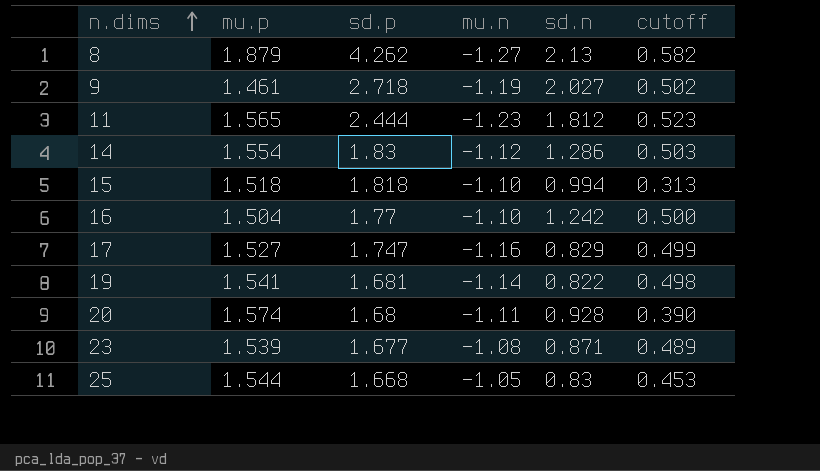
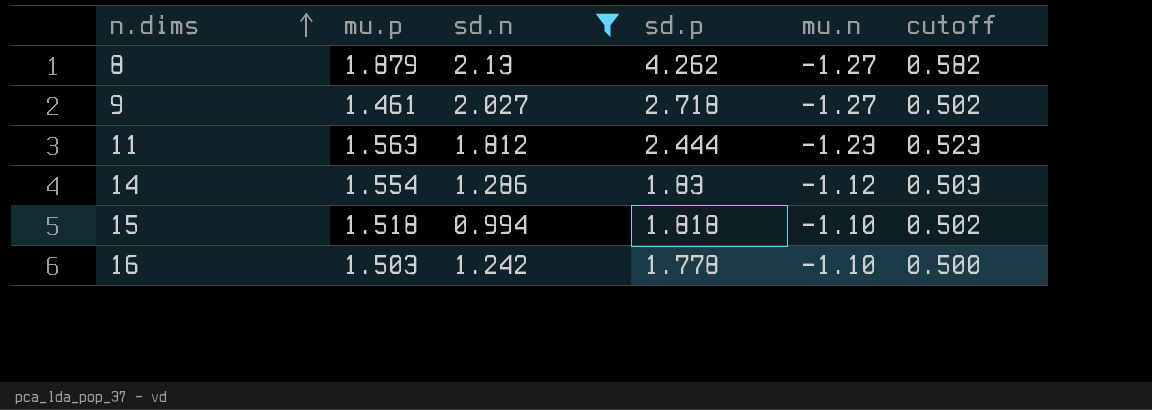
filter: none -> sd.n >= 0.994
column sd.n | position: 5 -> 3
9 | mu.n: -1.19 -> -1.27
11 | mu.p: 1.565 -> 1.563
15 | cutoff: 0.313 -> 0.502
16 | mu.p: 1.504 -> 1.503
16 | sd.p: 1.77 -> 1.778

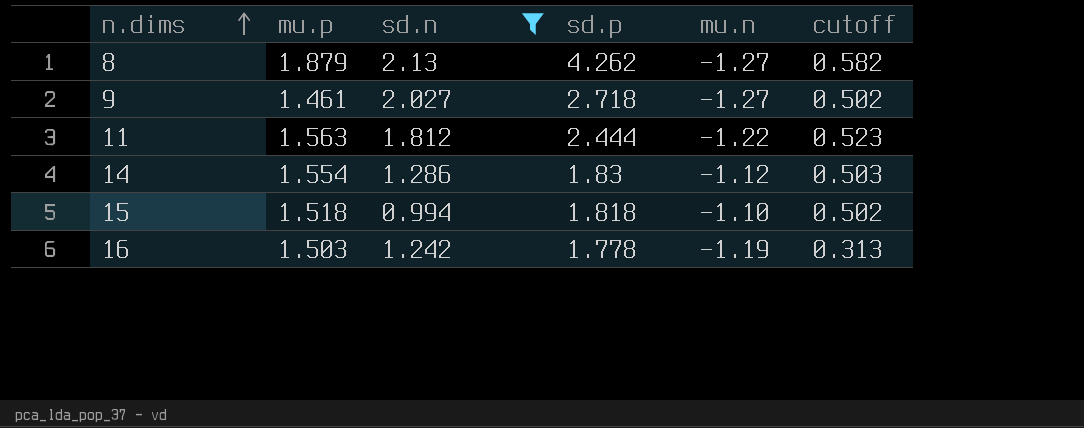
11 | mu.n: -1.23 -> -1.22
16 | mu.n: -1.10 -> -1.19
16 | cutoff: 0.500 -> 0.313

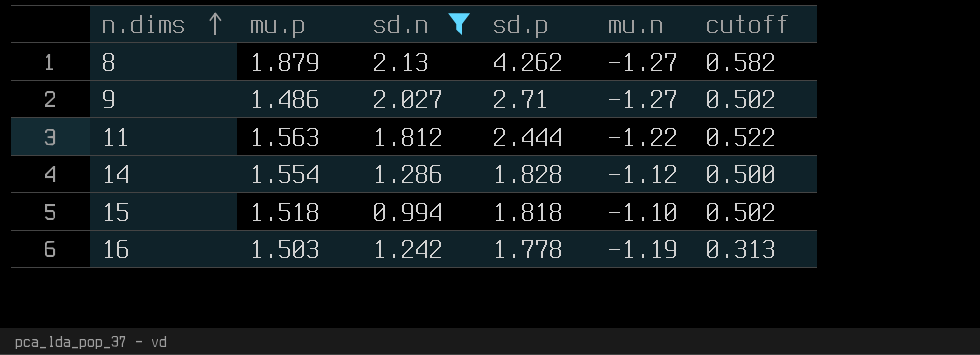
9 | mu.p: 1.461 -> 1.486
9 | sd.p: 2.718 -> 2.71
11 | cutoff: 0.523 -> 0.522
14 | sd.p: 1.83 -> 1.828
14 | cutoff: 0.503 -> 0.500

